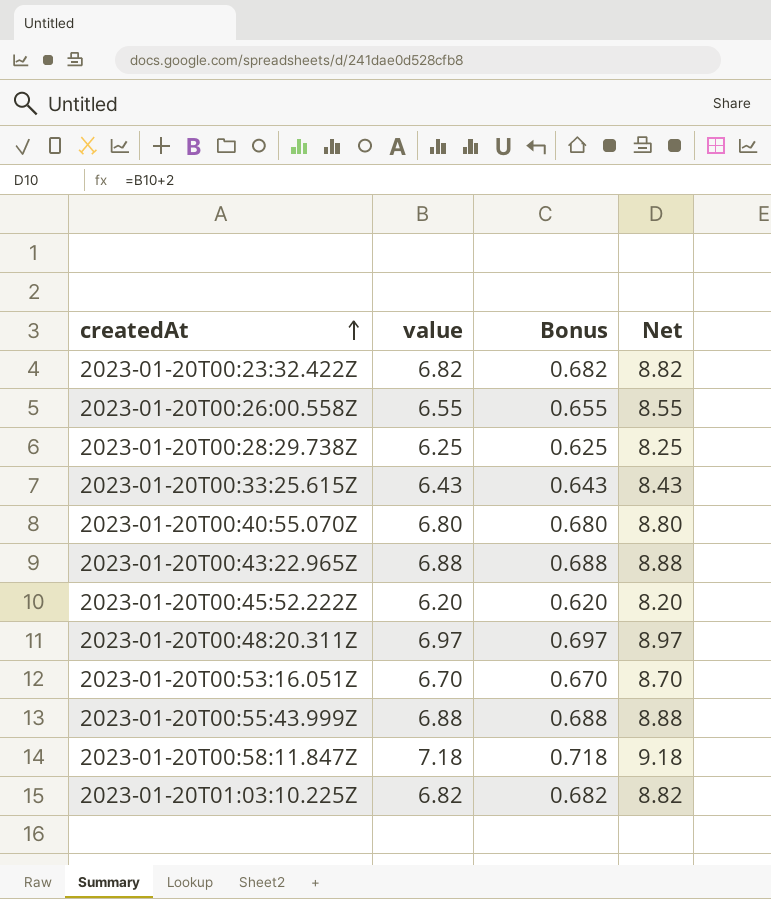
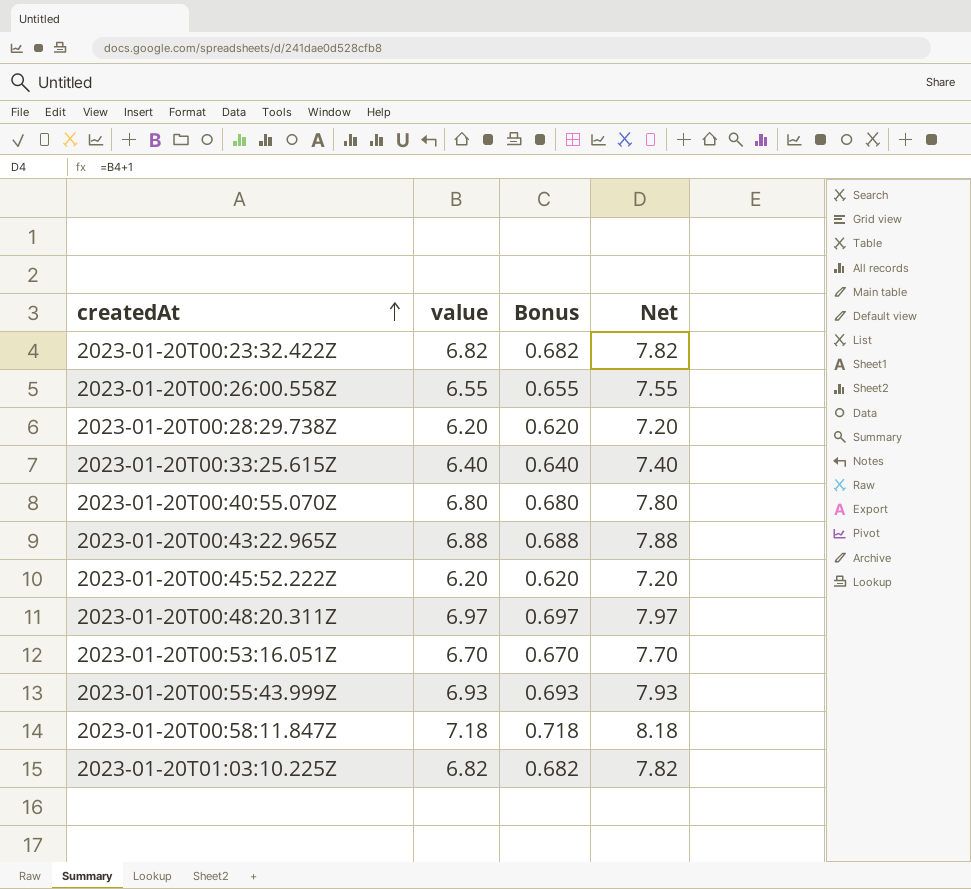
column Net | formula: [value] + 2 -> [value] + 1
2023-01-20T00:28:29.738Z | value: 6.25 -> 6.20
2023-01-20T00:28:29.738Z | Bonus: 0.625 -> 0.620
2023-01-20T00:33:25.615Z | value: 6.43 -> 6.40
2023-01-20T00:33:25.615Z | Bonus: 0.643 -> 0.640
2023-01-20T00:55:43.999Z | value: 6.88 -> 6.93
2023-01-20T00:55:43.999Z | Bonus: 0.688 -> 0.693

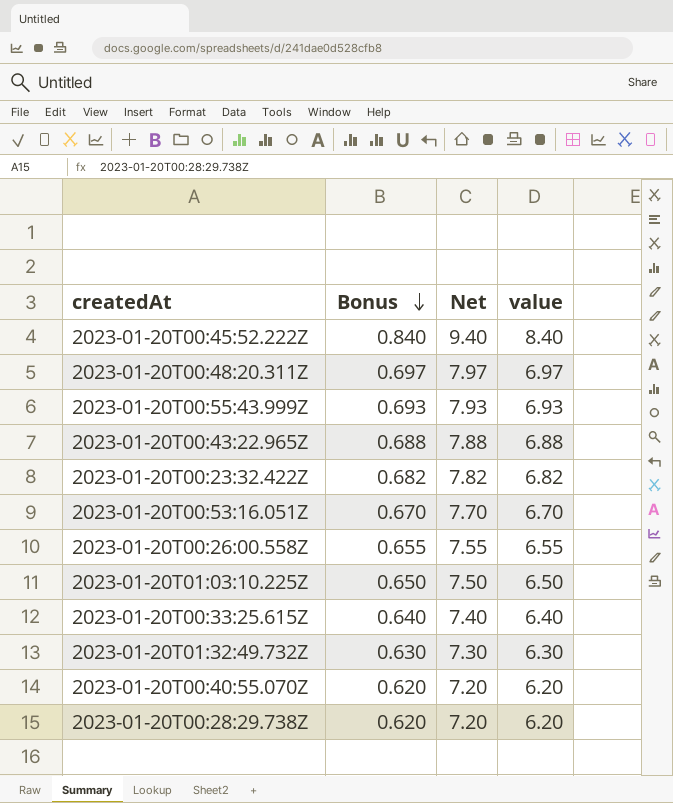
row order: createdAt ascending -> Bonus descending
column value | position: 2 -> 4
row 2023-01-20T00:58:11.847Z: 7.18 | 0.718 | 8.18 -> none
2023-01-20T00:45:52.222Z | Bonus: 0.620 -> 0.840
2023-01-20T00:45:52.222Z | Net: 7.20 -> 9.40
2023-01-20T00:45:52.222Z | value: 6.20 -> 8.40
2023-01-20T01:03:10.225Z | Bonus: 0.682 -> 0.650
2023-01-20T01:03:10.225Z | Net: 7.82 -> 7.50
2023-01-20T01:03:10.225Z | value: 6.82 -> 6.50
row 2023-01-20T01:32:49.732Z: none -> 0.630 | 7.30 | 6.30
2023-01-20T00:40:55.070Z | Bonus: 0.680 -> 0.620
2023-01-20T00:40:55.070Z | Net: 7.80 -> 7.20
2023-01-20T00:40:55.070Z | value: 6.80 -> 6.20

